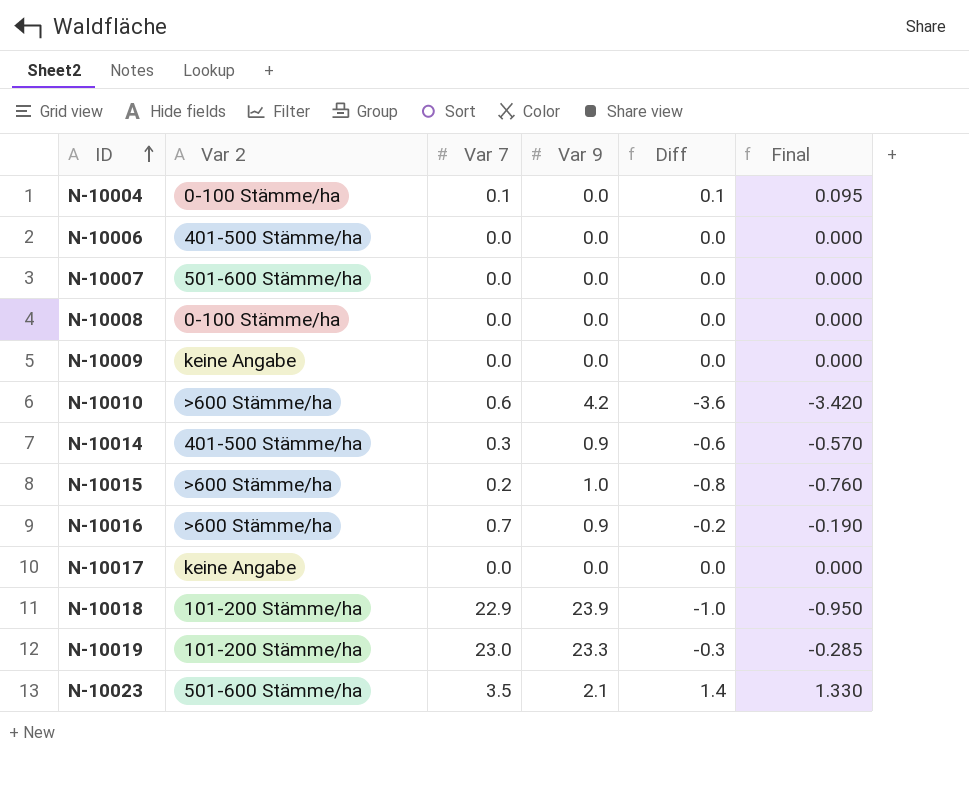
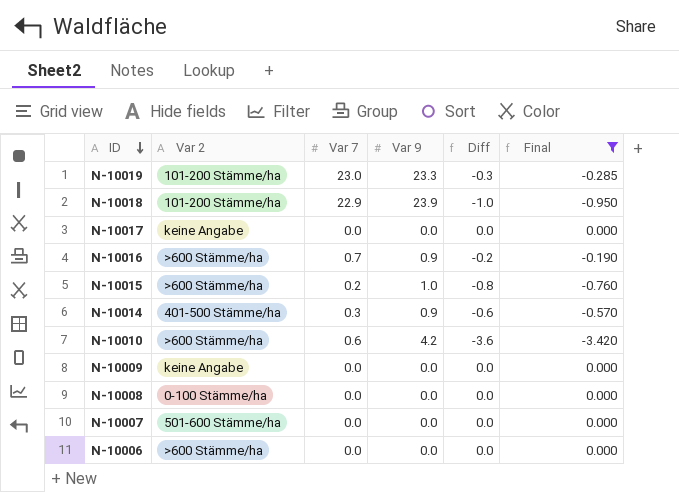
filter: none -> Final <= 0.000
row order: ID ascending -> ID descending
N-10006 | Var 2: 401-500 Stämme/ha -> >600 Stämme/ha

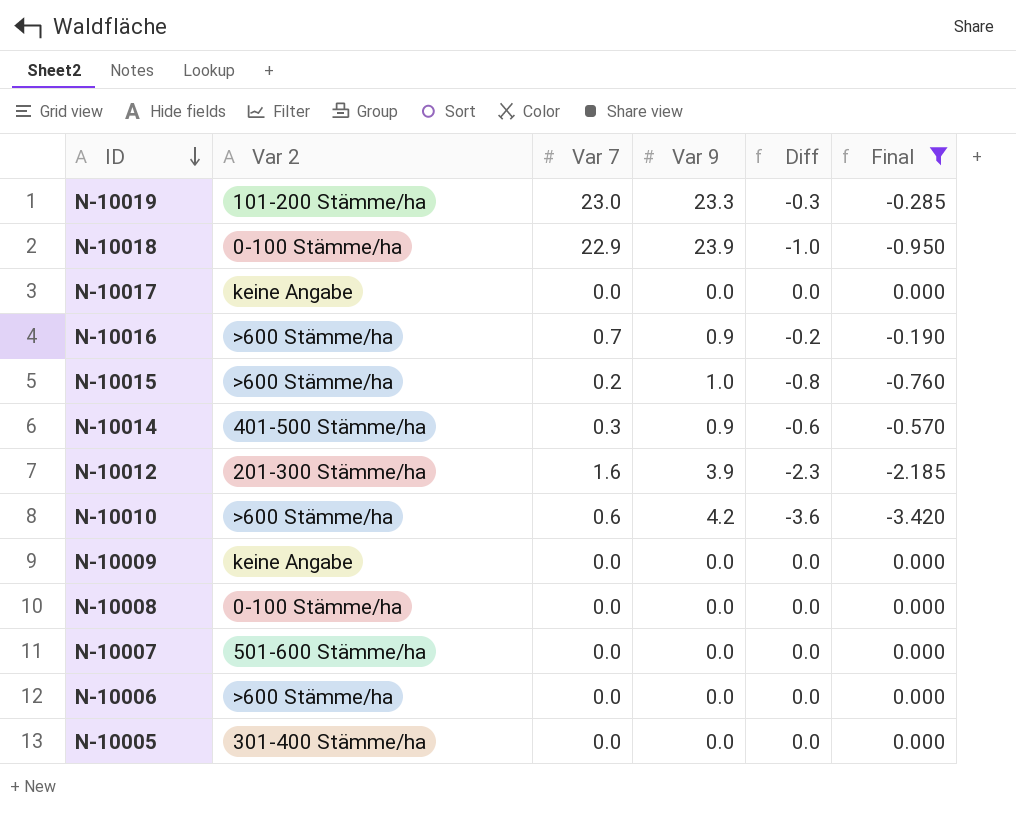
N-10018 | Var 2: 101-200 Stämme/ha -> 0-100 Stämme/ha
row N-10012: none -> 201-300 Stämme/ha | 1.6 | 3.9 | -2.3 | -2.185
row N-10005: none -> 301-400 Stämme/ha | 0.0 | 0.0 | 0.0 | 0.000

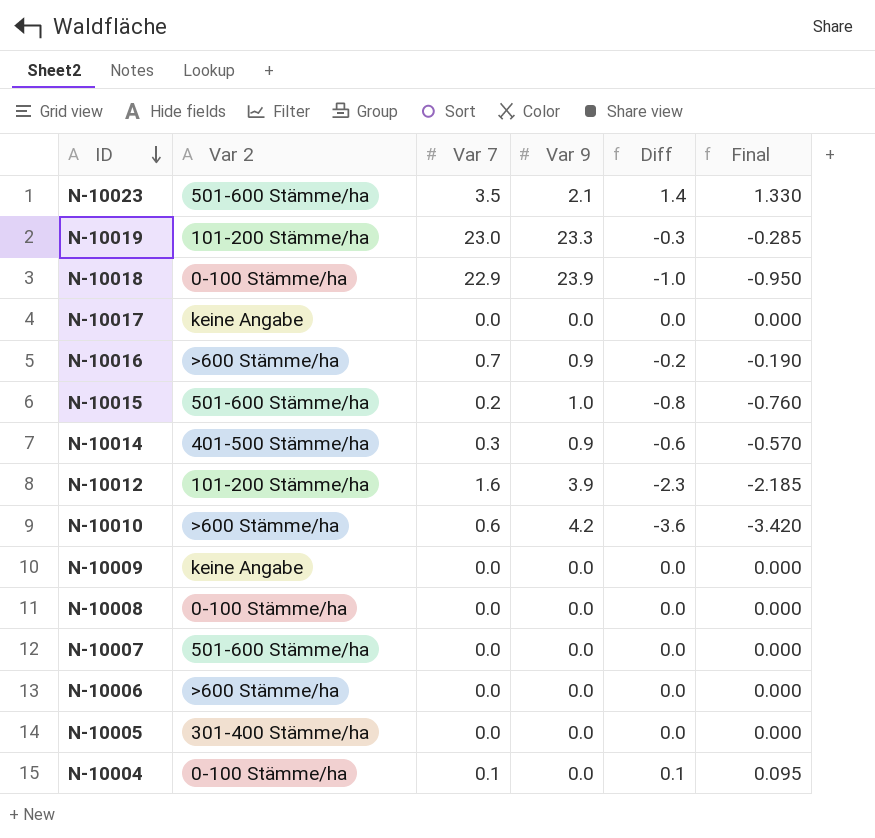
filter: Final <= 0.000 -> none
N-10015 | Var 2: >600 Stämme/ha -> 501-600 Stämme/ha
N-10012 | Var 2: 201-300 Stämme/ha -> 101-200 Stämme/ha

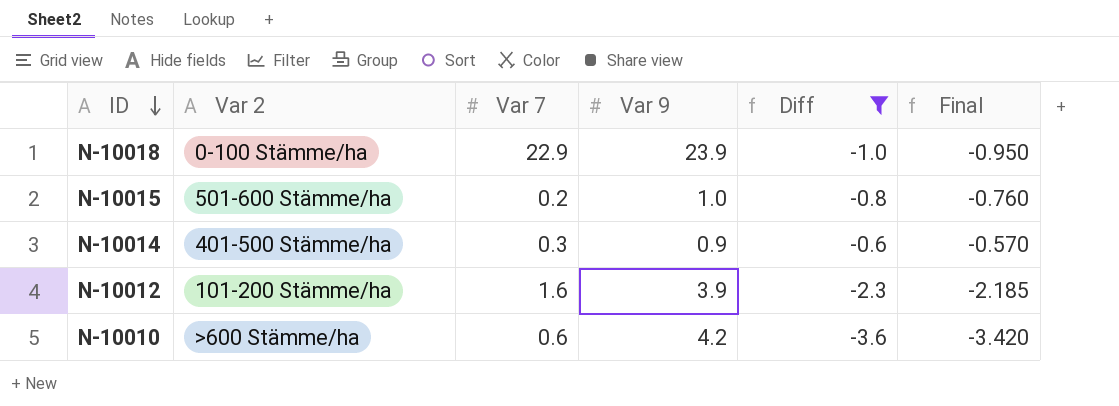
filter: none -> Diff <= -0.6

